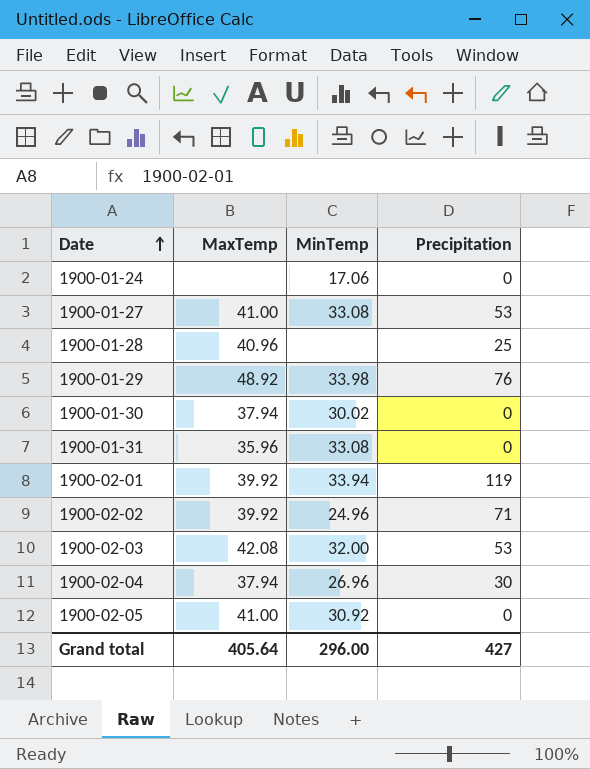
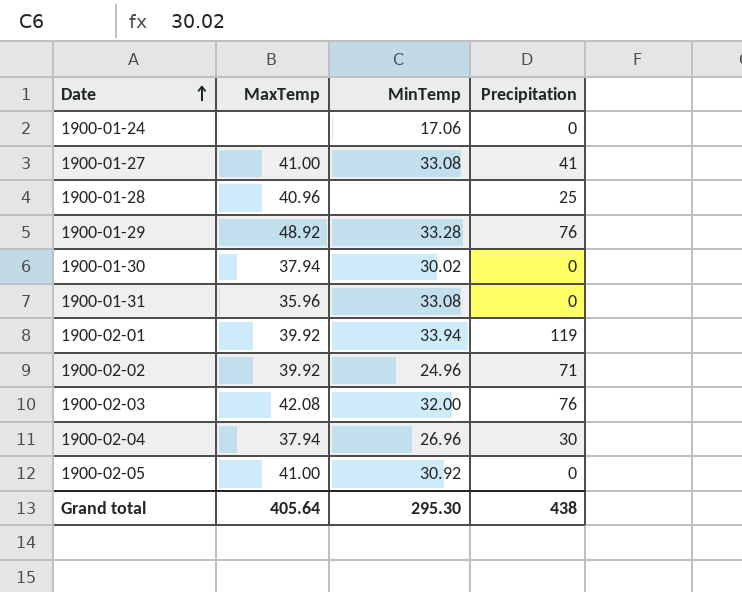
1900-01-27 | Precipitation: 53 -> 41
1900-01-29 | MinTemp: 33.98 -> 33.28
1900-02-03 | Precipitation: 53 -> 76
Grand total | MinTemp: 296.00 -> 295.30
Grand total | Precipitation: 427 -> 438

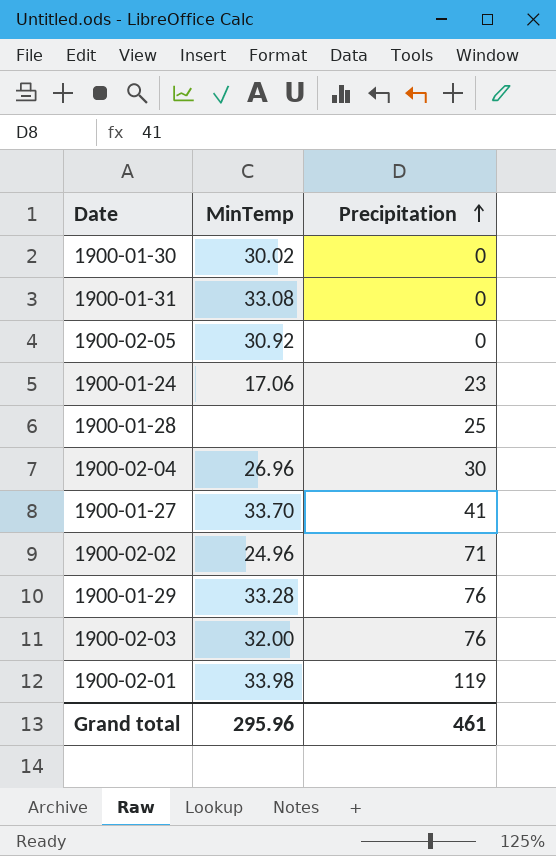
row order: Date ascending -> Precipitation ascending
column MaxTemp | position: 2 -> none
1900-01-24 | Precipitation: 0 -> 23
1900-01-27 | MinTemp: 33.08 -> 33.70
1900-02-01 | MinTemp: 33.94 -> 33.98
Grand total | MinTemp: 295.30 -> 295.96
Grand total | Precipitation: 438 -> 461

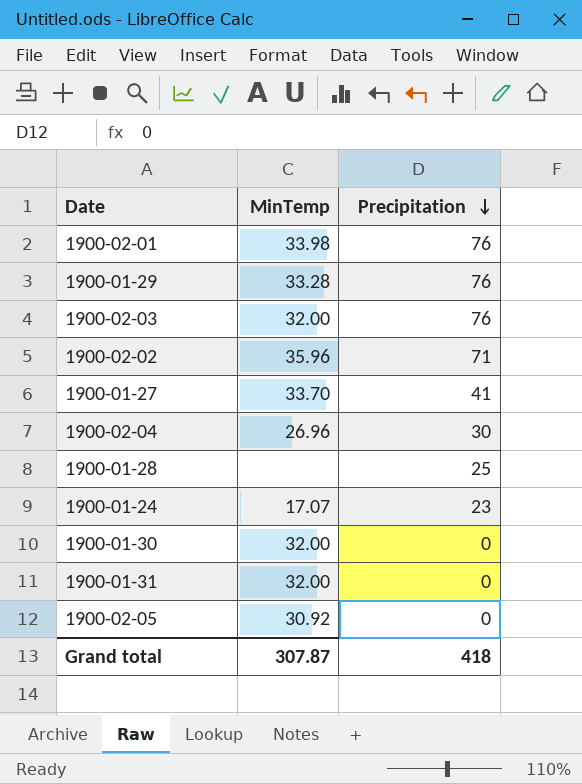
row order: Precipitation ascending -> Precipitation descending
1900-02-01 | Precipitation: 119 -> 76
1900-02-02 | MinTemp: 24.96 -> 35.96
1900-01-24 | MinTemp: 17.06 -> 17.07
1900-01-30 | MinTemp: 30.02 -> 32.00
1900-01-31 | MinTemp: 33.08 -> 32.00
Grand total | MinTemp: 295.96 -> 307.87
Grand total | Precipitation: 461 -> 418

